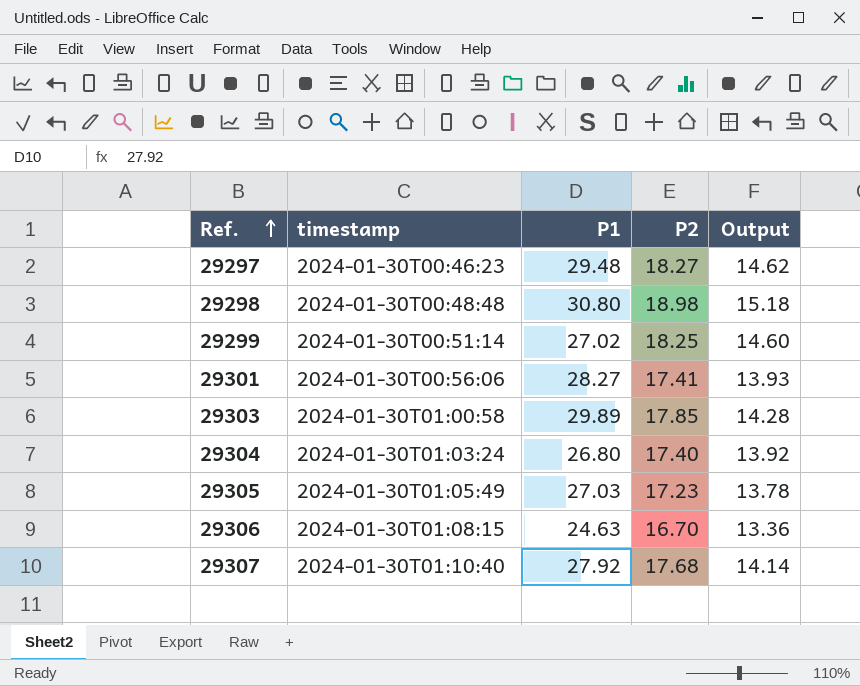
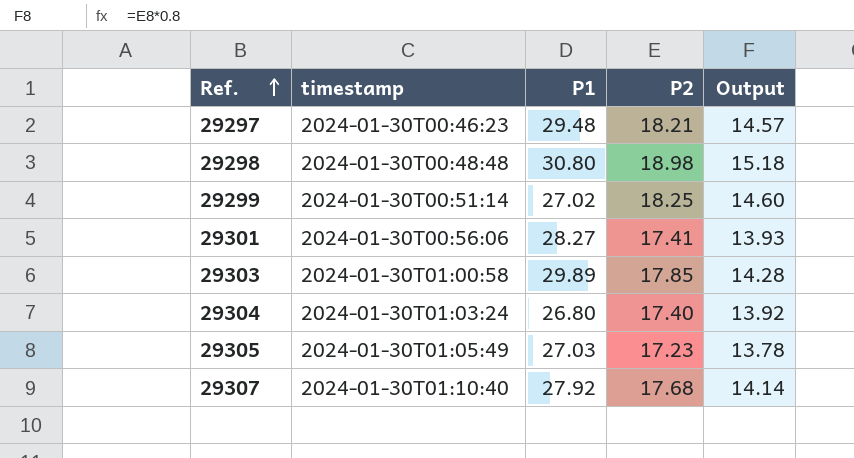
row 29306: 2024-01-30T01:08:15 | 24.63 | 16.70 | 13.36 -> none
29297 | P2: 18.27 -> 18.21
29297 | Output: 14.62 -> 14.57

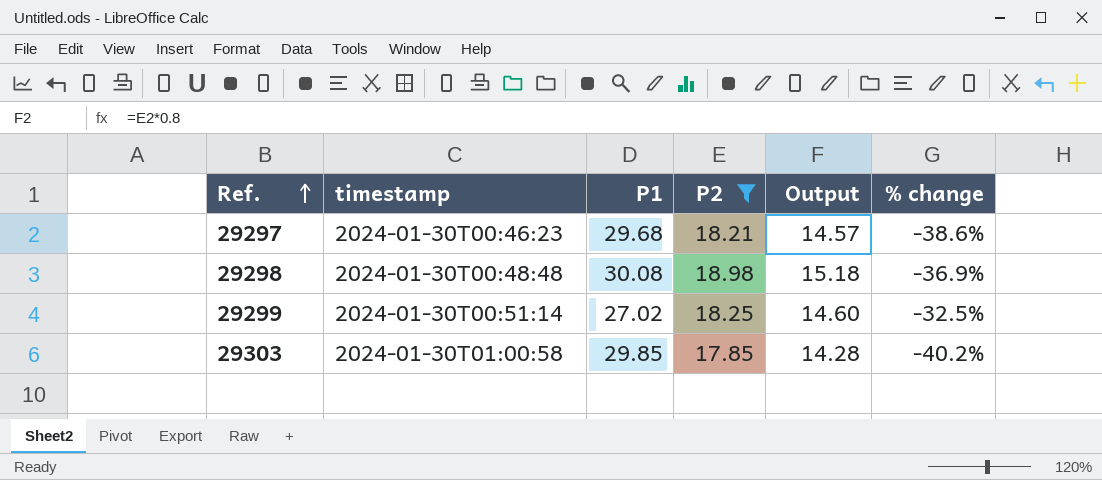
filter: none -> P2 >= 17.85
column % change | formula: none -> ([P2] - [P1]) / [P1]
29297 | P1: 29.48 -> 29.68
29298 | P1: 30.80 -> 30.08
29303 | P1: 29.89 -> 29.85

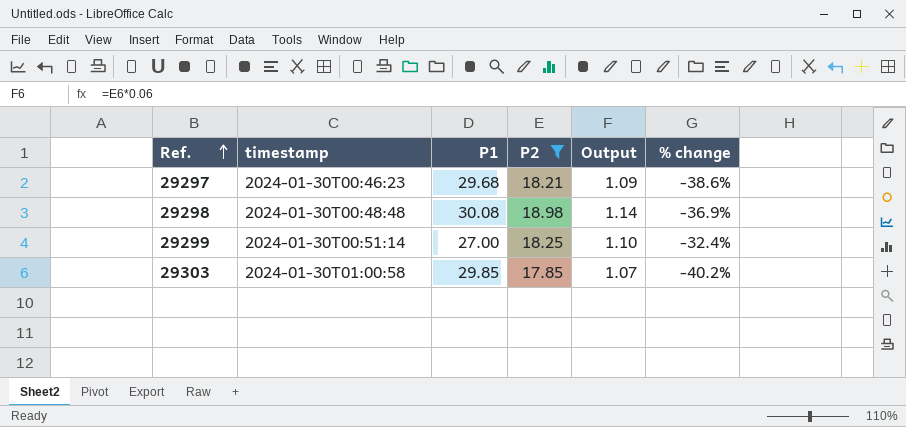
column Output | formula: [P2] * 0.8 -> [P2] * 0.06
29299 | P1: 27.02 -> 27.00
29299 | % change: -32.5% -> -32.4%

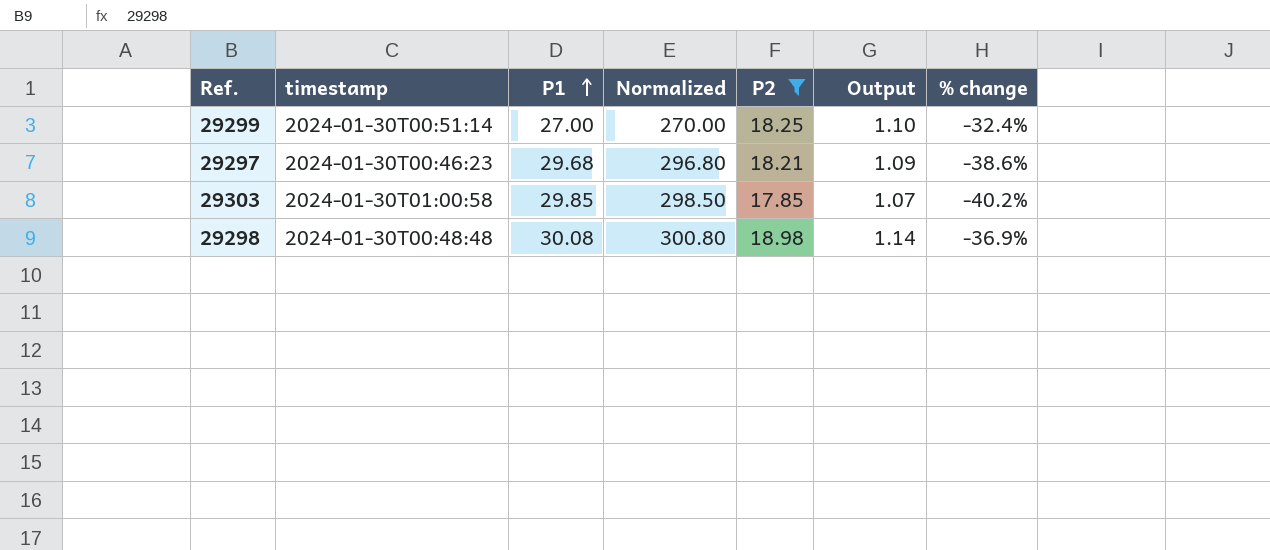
row order: Ref. ascending -> P1 ascending
column Normalized | formula: none -> [P1] * 10

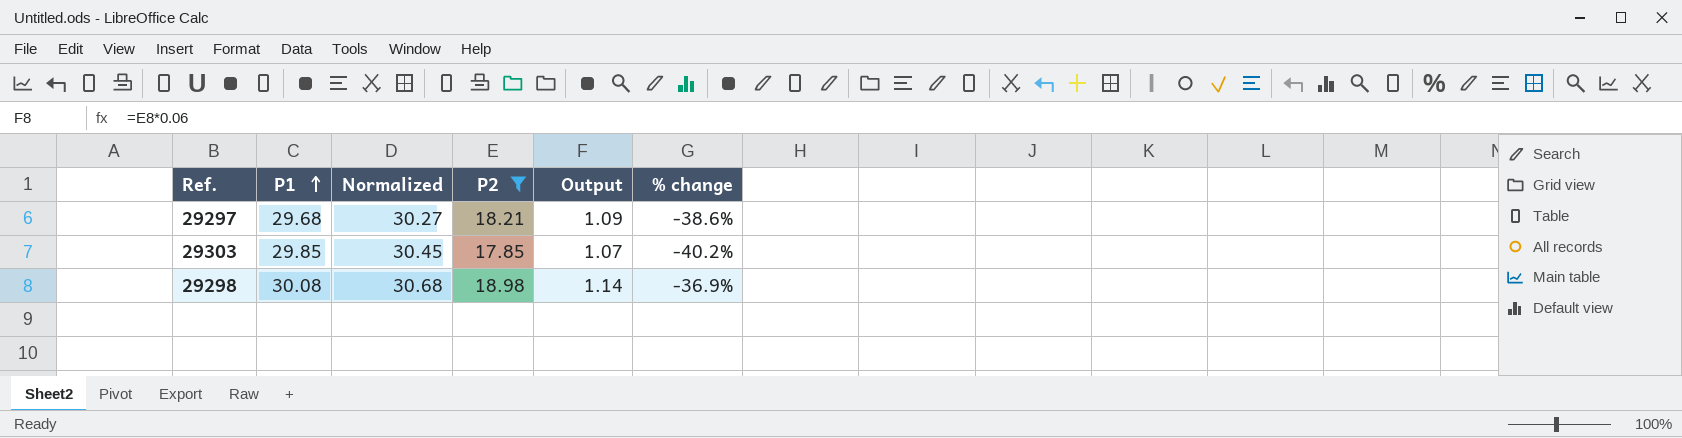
column timestamp | position: 2 -> none
column Normalized | formula: [P1] * 10 -> [P1] * 1.02
row 29299: 2024-01-30T00:51:14 | 27.00 | 270.00 | 18.25 | 1.10 | -32.4% -> none

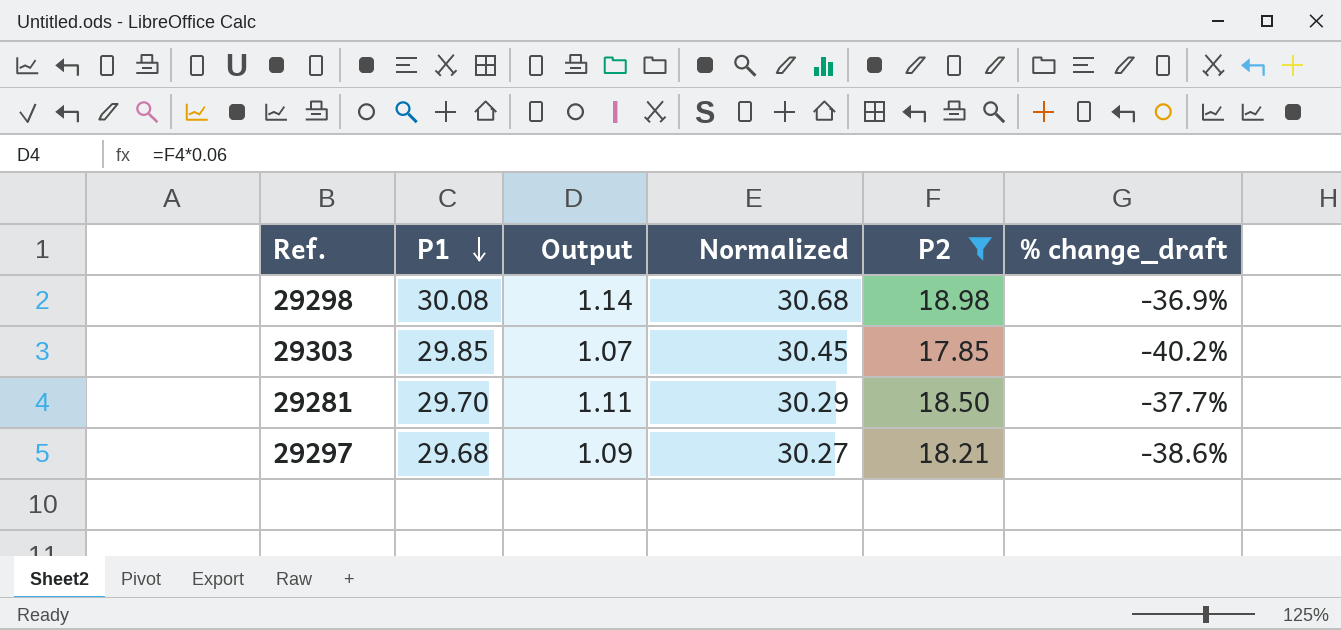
row order: P1 ascending -> P1 descending
column Output | position: 5 -> 3
column name: % change -> % change_draft
row 29281: none -> 29.70 | 1.11 | 30.29 | 18.50 | -37.7%

